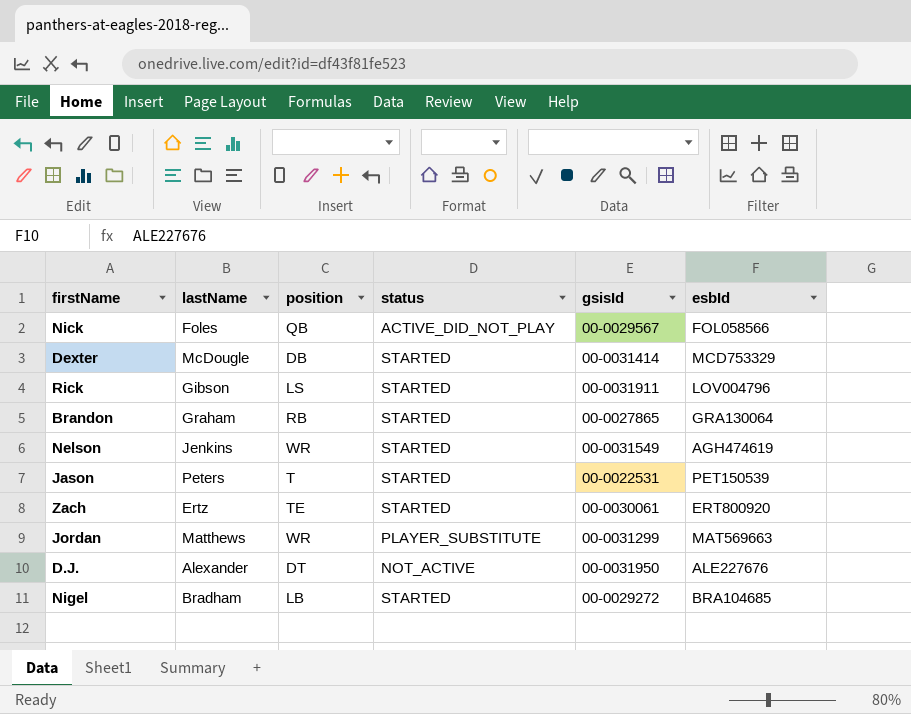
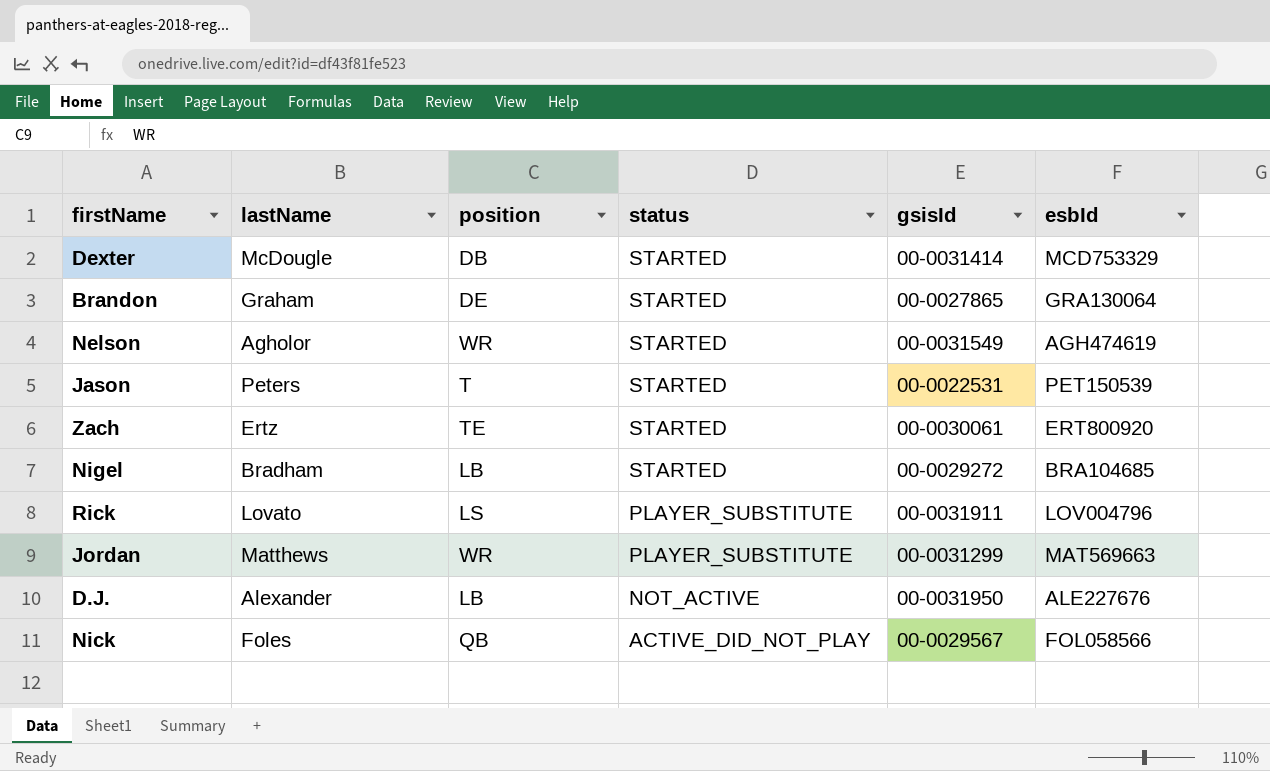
row order: none -> status descending
Brandon | position: RB -> DE
Nelson | lastName: Jenkins -> Agholor
Rick | lastName: Gibson -> Lovato
Rick | status: STARTED -> PLAYER_SUBSTITUTE
D.J. | position: DT -> LB

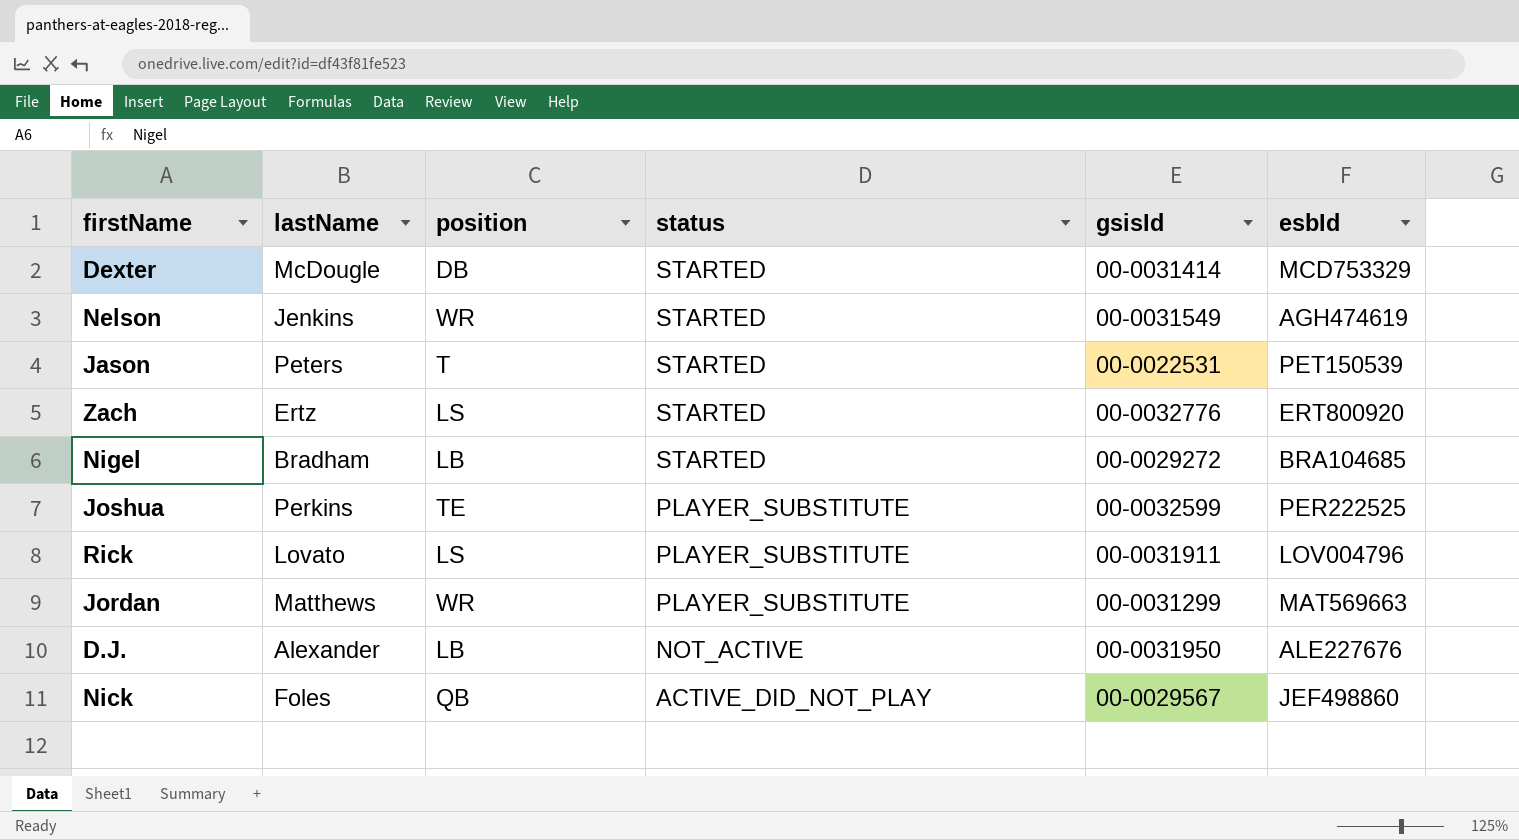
row Brandon: Graham | DE | STARTED | 00-0027865 | GRA130064 -> none
Nelson | lastName: Agholor -> Jenkins
Zach | position: TE -> LS
Zach | gsisId: 00-0030061 -> 00-0032776
row Joshua: none -> Perkins | TE | PLAYER_SUBSTITUTE | 00-0032599 | PER222525
Nick | esbId: FOL058566 -> JEF498860

